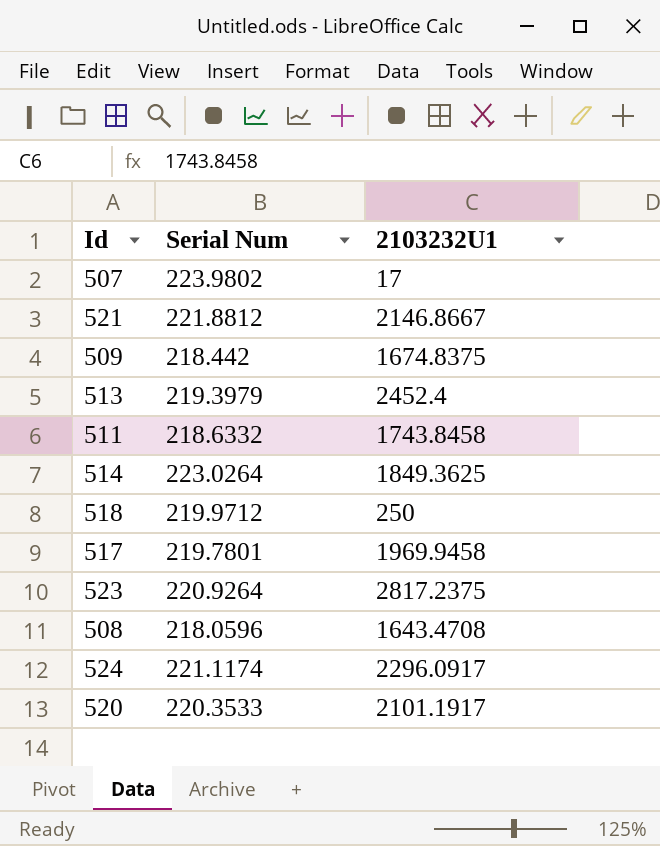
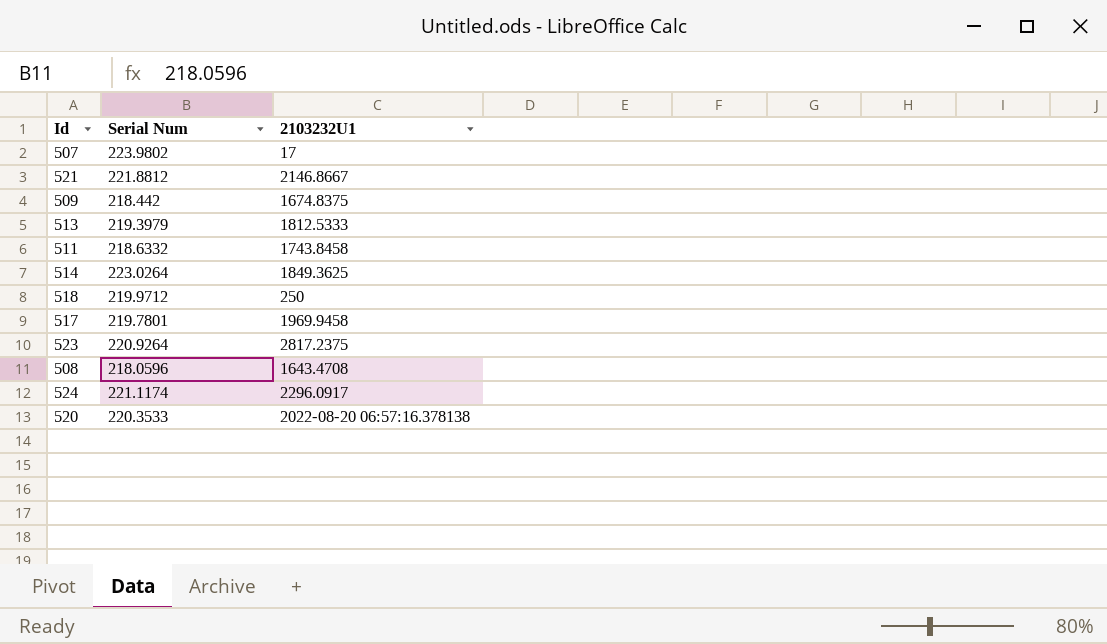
513 | 2103232U1: 2452.4 -> 1812.5333
520 | 2103232U1: 2101.1917 -> 2022-08-20 06:57:16.378138

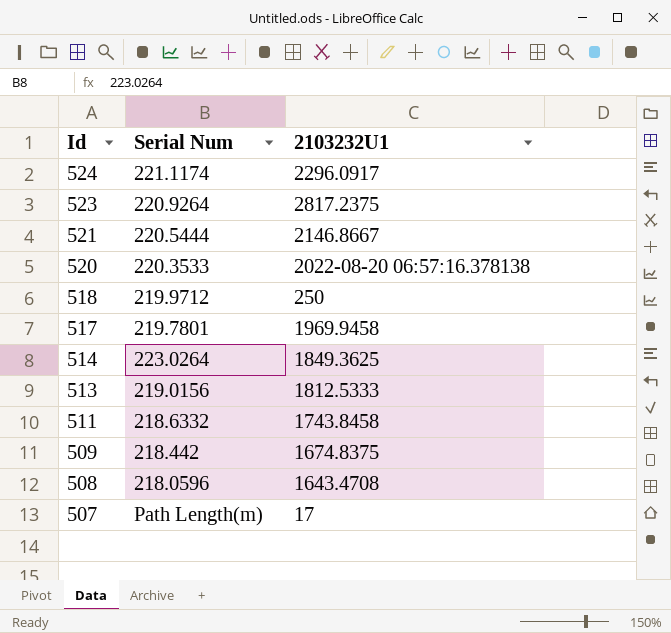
row order: none -> Id descending
521 | Serial Num: 221.8812 -> 220.5444
513 | Serial Num: 219.3979 -> 219.0156
507 | Serial Num: 223.9802 -> Path Length(m)

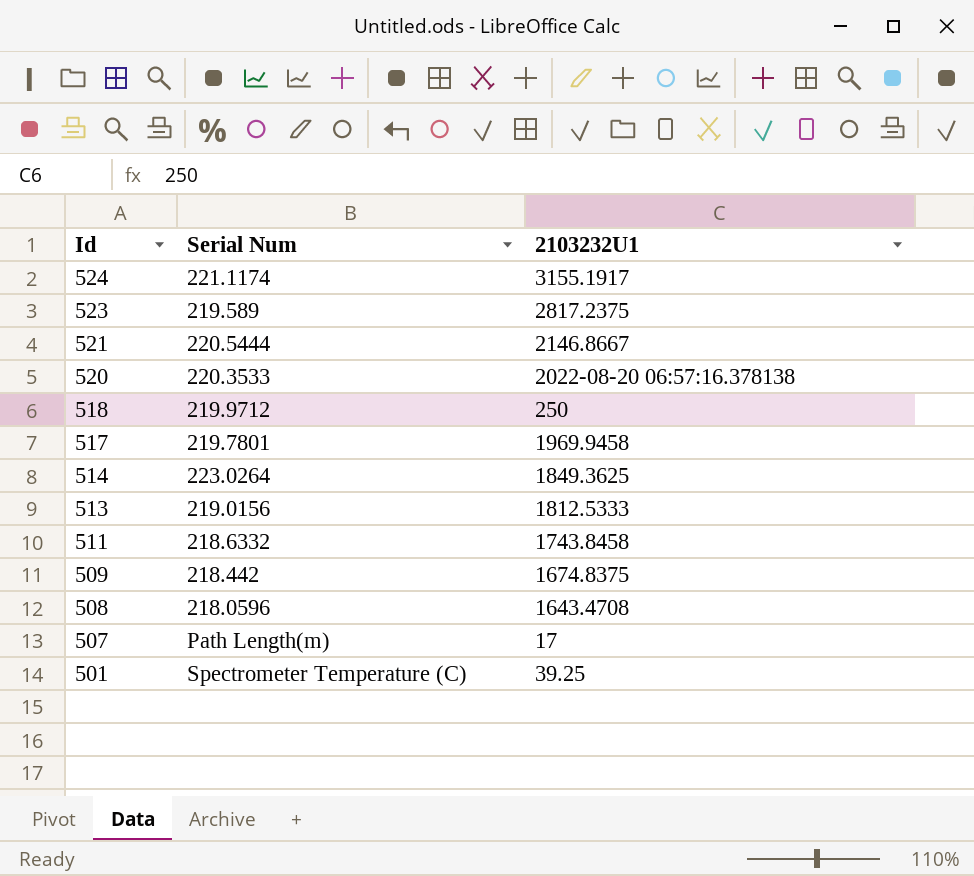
524 | 2103232U1: 2296.0917 -> 3155.1917
523 | Serial Num: 220.9264 -> 219.589
row 501: none -> Spectrometer Temperature (C) | 39.25

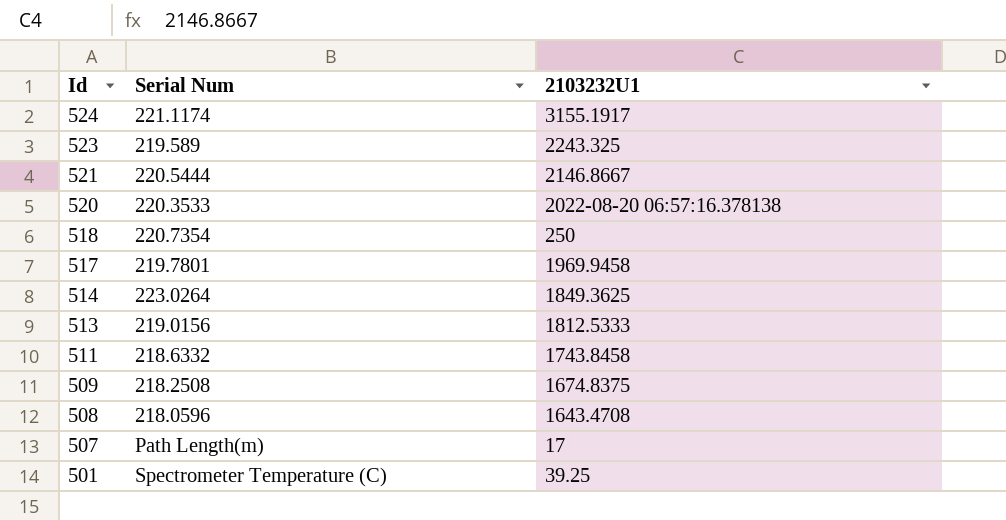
523 | 2103232U1: 2817.2375 -> 2243.325
518 | Serial Num: 219.9712 -> 220.7354
509 | Serial Num: 218.442 -> 218.2508

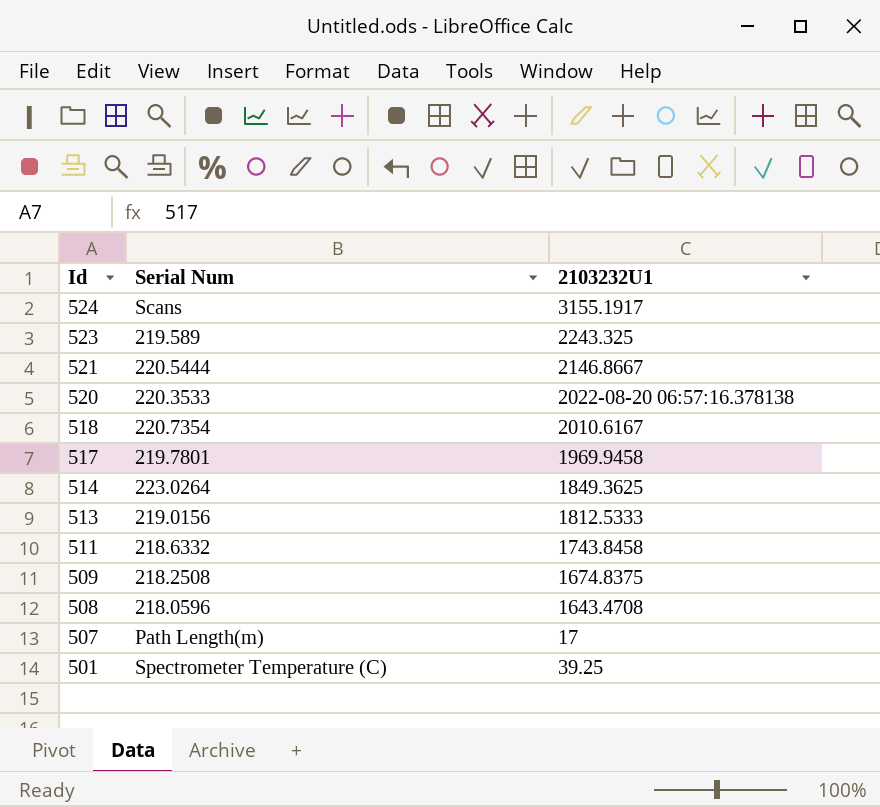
524 | Serial Num: 221.1174 -> Scans
518 | 2103232U1: 250 -> 2010.6167

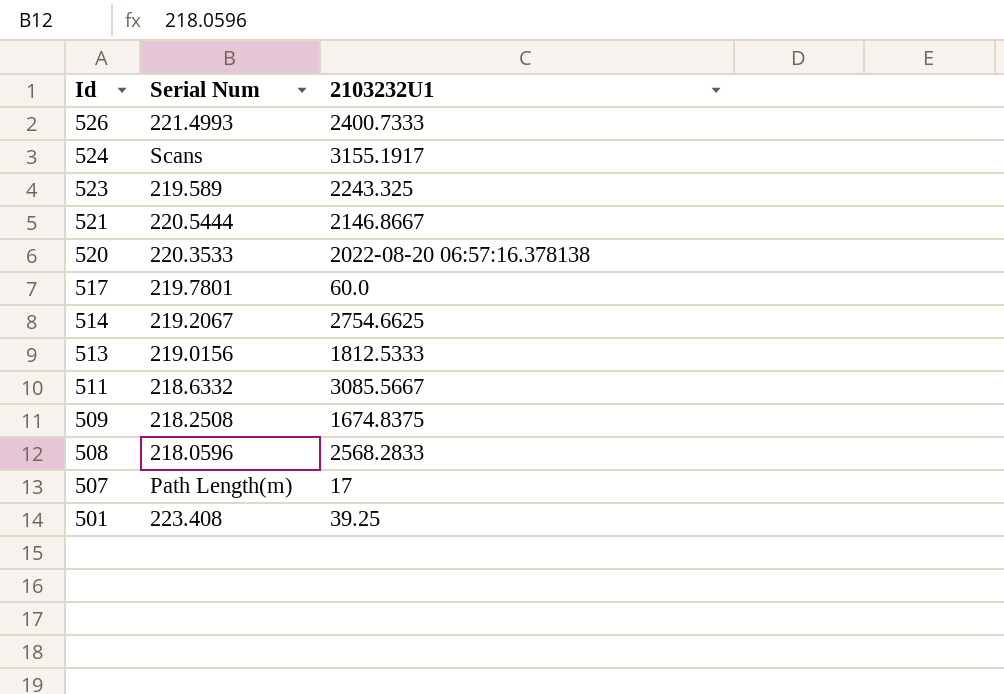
row 518: 220.7354 | 2010.6167 -> none
row 526: none -> 221.4993 | 2400.7333
517 | 2103232U1: 1969.9458 -> 60.0
514 | Serial Num: 223.0264 -> 219.2067
514 | 2103232U1: 1849.3625 -> 2754.6625
511 | 2103232U1: 1743.8458 -> 3085.5667
508 | 2103232U1: 1643.4708 -> 2568.2833
501 | Serial Num: Spectrometer Temperature (C) -> 223.408

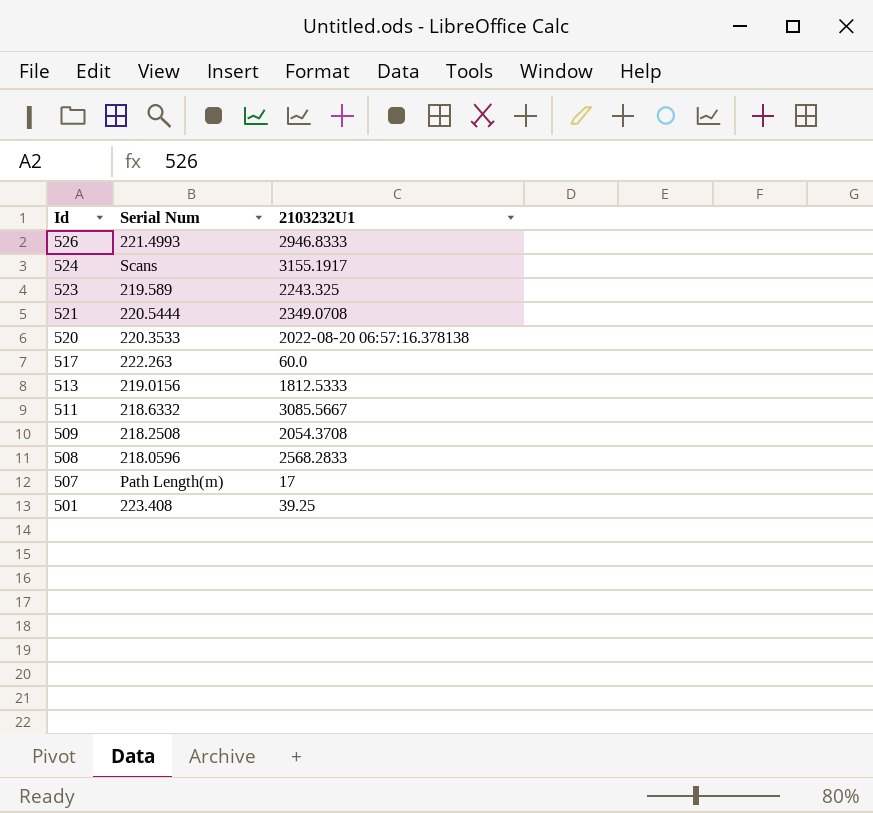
row 514: 219.2067 | 2754.6625 -> none
526 | 2103232U1: 2400.7333 -> 2946.8333
521 | 2103232U1: 2146.8667 -> 2349.0708
517 | Serial Num: 219.7801 -> 222.263
509 | 2103232U1: 1674.8375 -> 2054.3708

